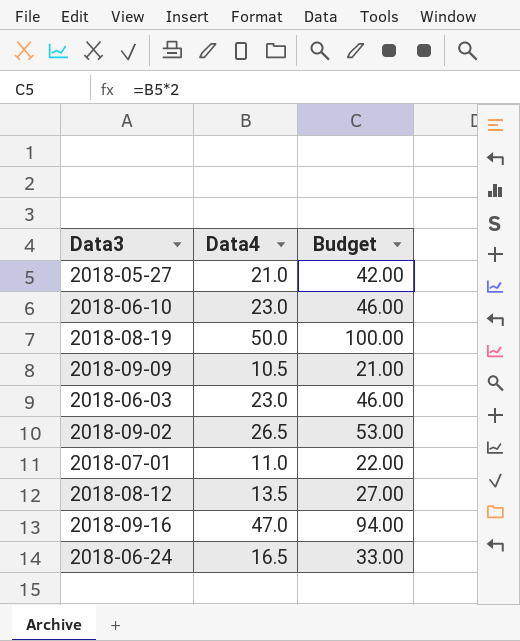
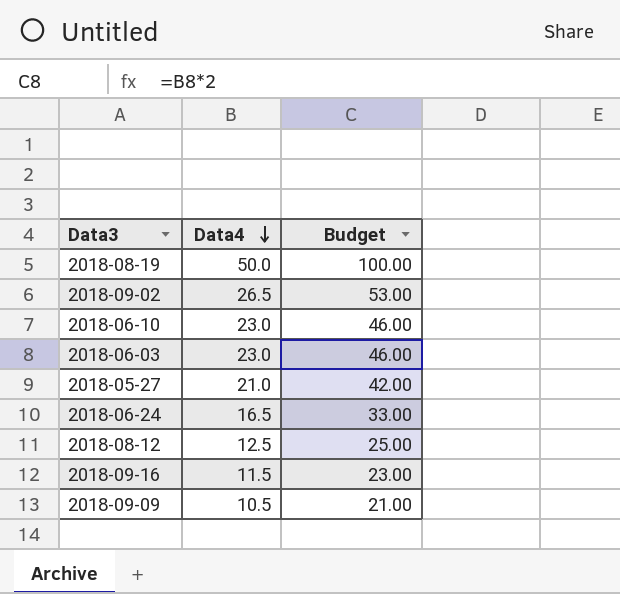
row order: none -> Data4 descending
row 2018-07-01: 11.0 | 22.00 -> none
2018-08-12 | Data4: 13.5 -> 12.5
2018-08-12 | Budget: 27.00 -> 25.00
2018-09-16 | Data4: 47.0 -> 11.5
2018-09-16 | Budget: 94.00 -> 23.00

